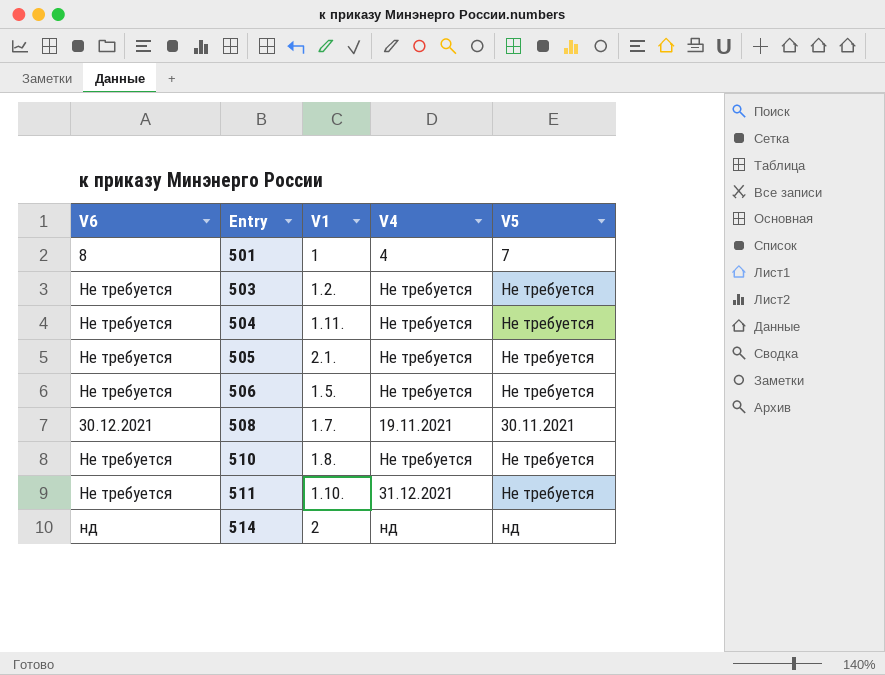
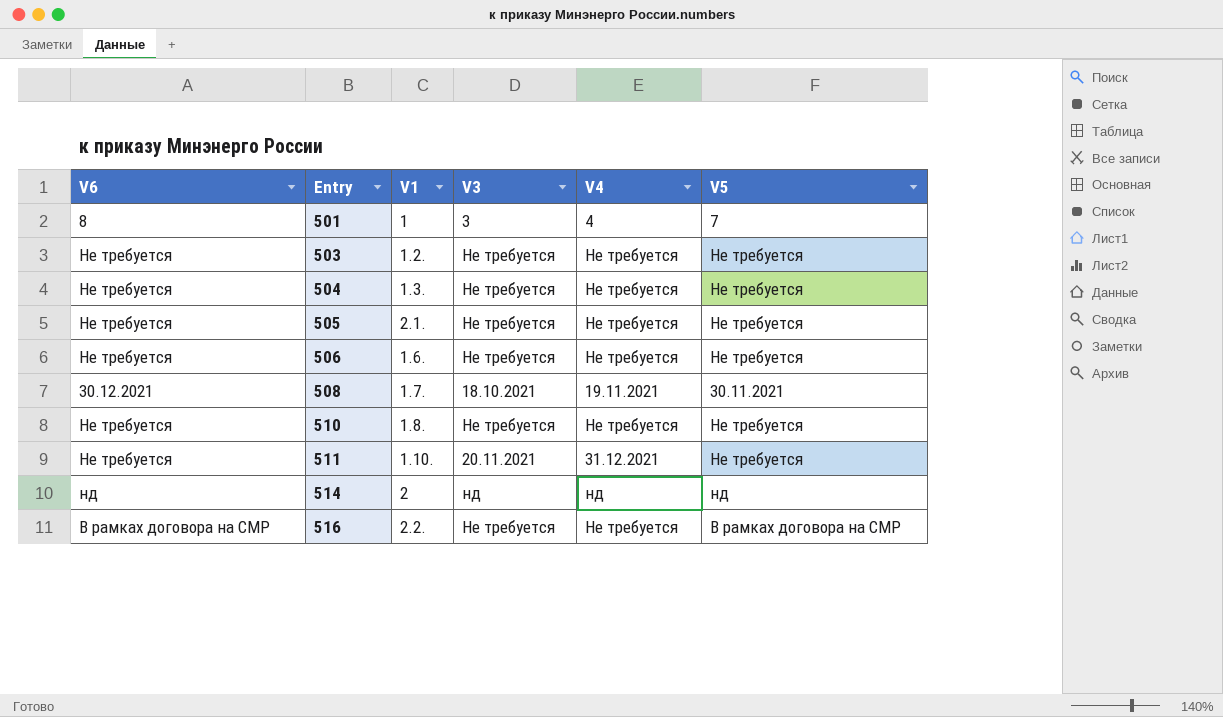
column V3 | position: none -> 4
504 | V1: 1.11. -> 1.3.
506 | V1: 1.5. -> 1.6.
row 516: none -> В рамках договора на СМР | 2.2. | Не требуется | Не требуется | В рамках договора на СМР

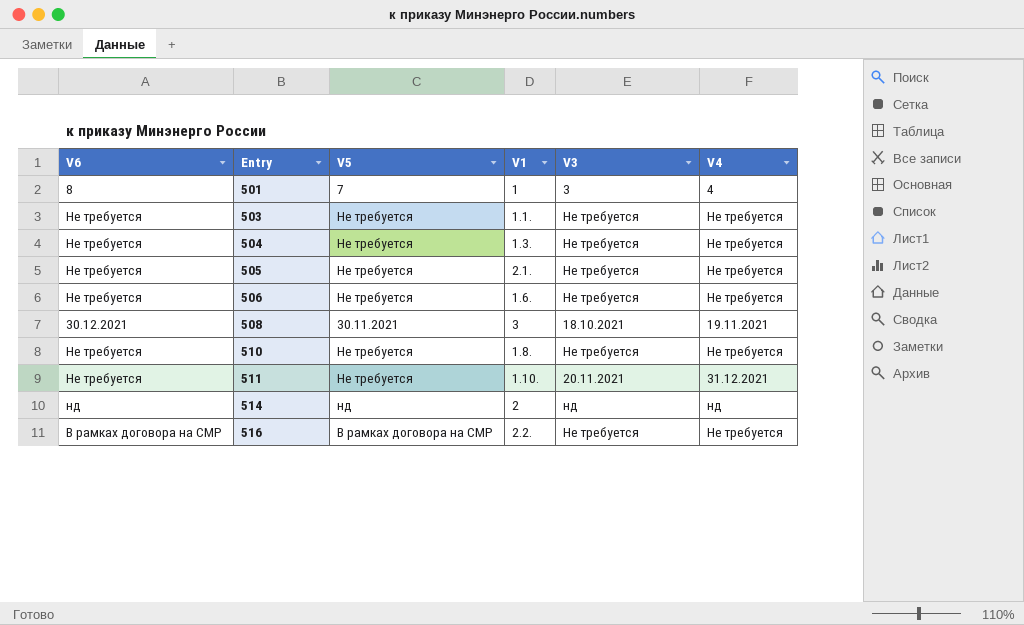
column V5 | position: 6 -> 3
503 | V1: 1.2. -> 1.1.
508 | V1: 1.7. -> 3

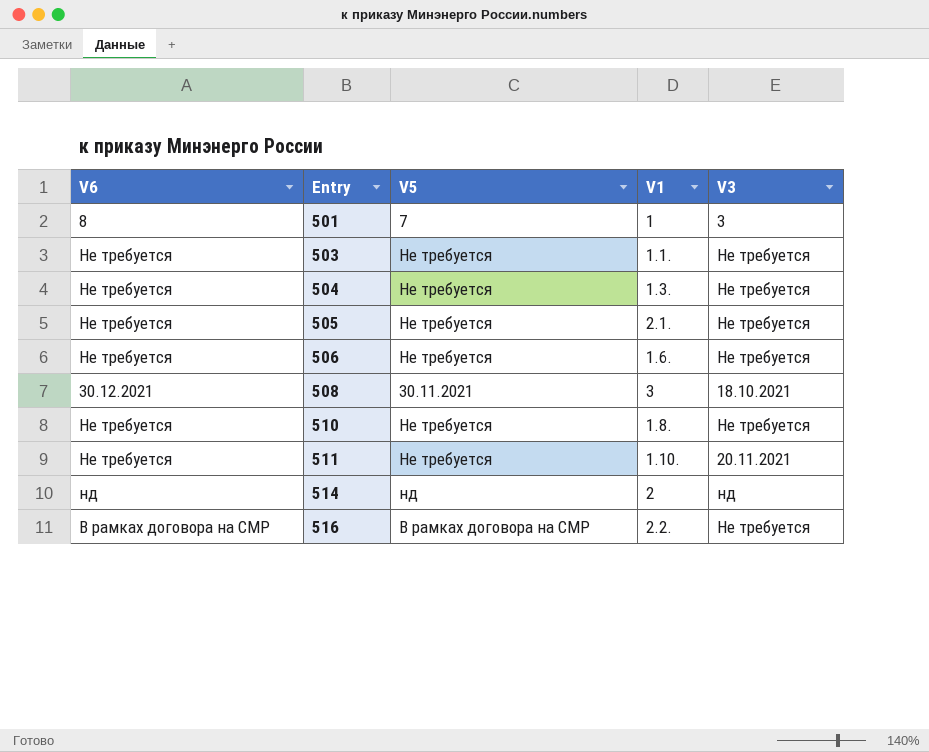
column V4 | position: 6 -> none

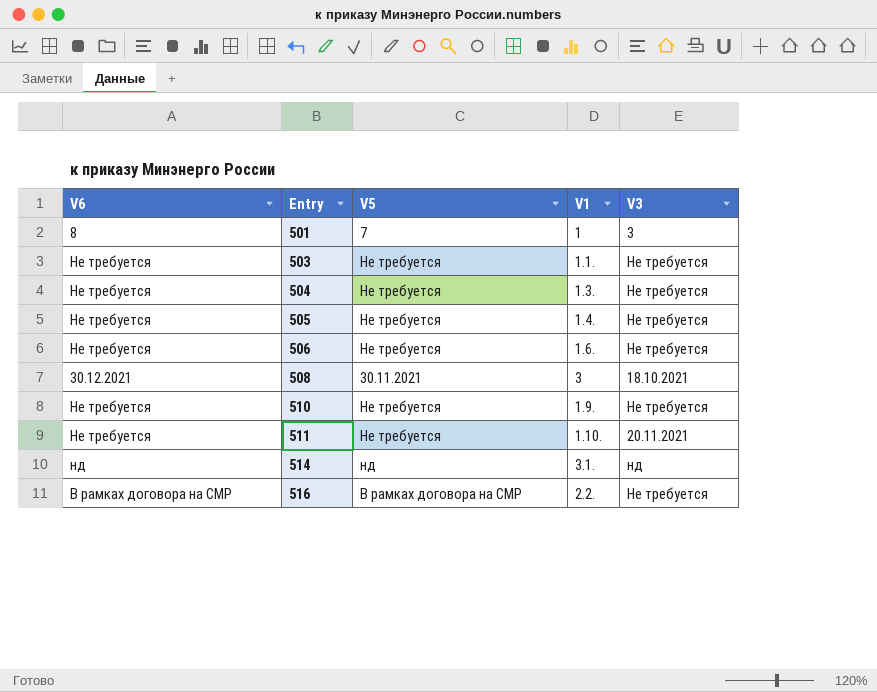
505 | V1: 2.1. -> 1.4.
510 | V1: 1.8. -> 1.9.
514 | V1: 2 -> 3.1.

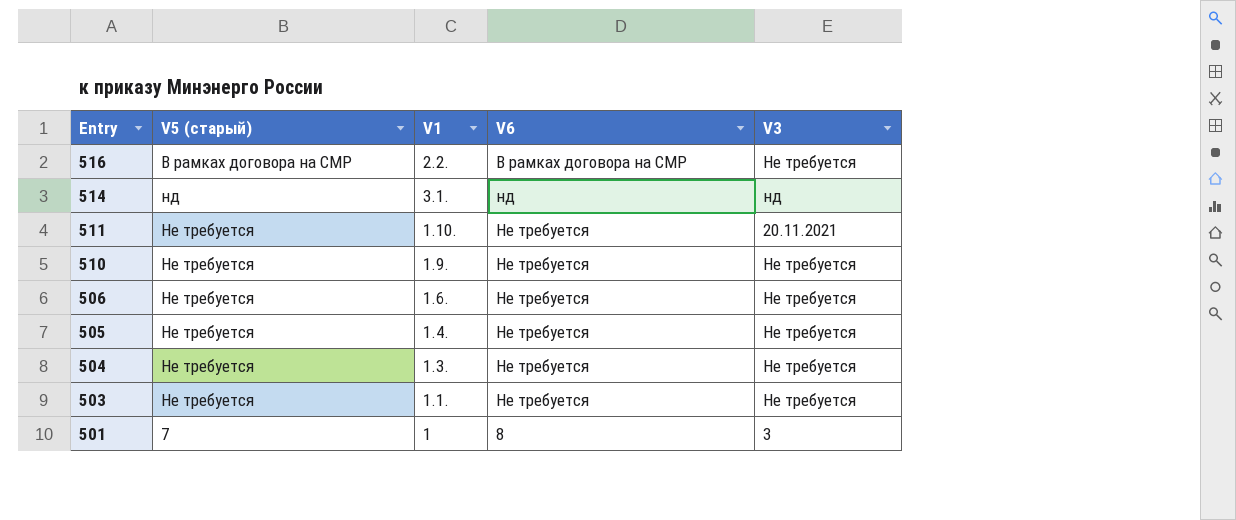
row order: Entry ascending -> Entry descending
column name: V5 -> V5 (старый)
column V6 | position: 1 -> 4
row 508: 30.12.2021 | 30.11.2021 | 3 | 18.10.2021 -> none

